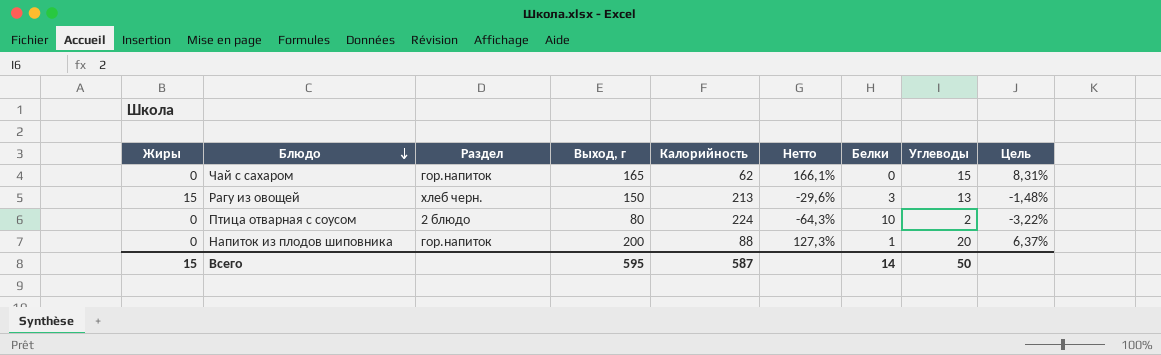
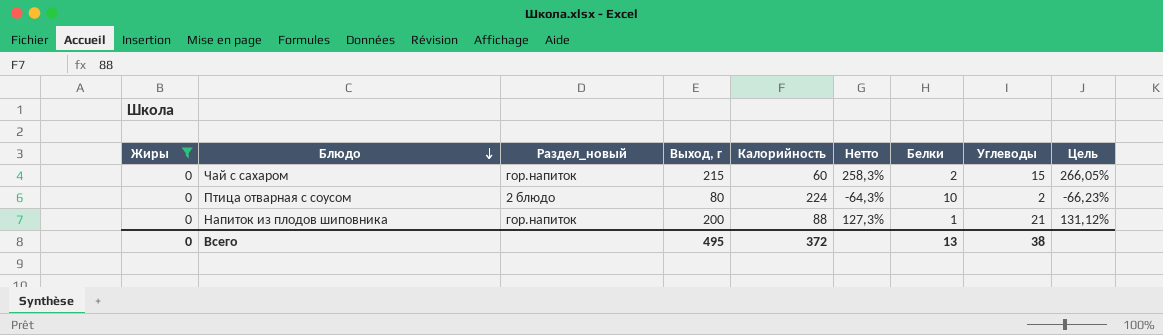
filter: none -> Жиры = 0
column name: Раздел -> Раздел_новый
column Цель | formula: [Нетто] * 0,05 -> [Нетто] * 1,03
Чай с сахаром | Выход, г: 165 -> 215
Чай с сахаром | Калорийность: 62 -> 60
Чай с сахаром | Нетто: 166,1% -> 258,3%
Чай с сахаром | Белки: 0 -> 2
Напиток из плодов шиповника | Углеводы: 20 -> 21
Всего | Жиры: 15 -> 0
Всего | Выход, г: 595 -> 495
Всего | Калорийность: 587 -> 372
Всего | Белки: 14 -> 13
Всего | Углеводы: 50 -> 38

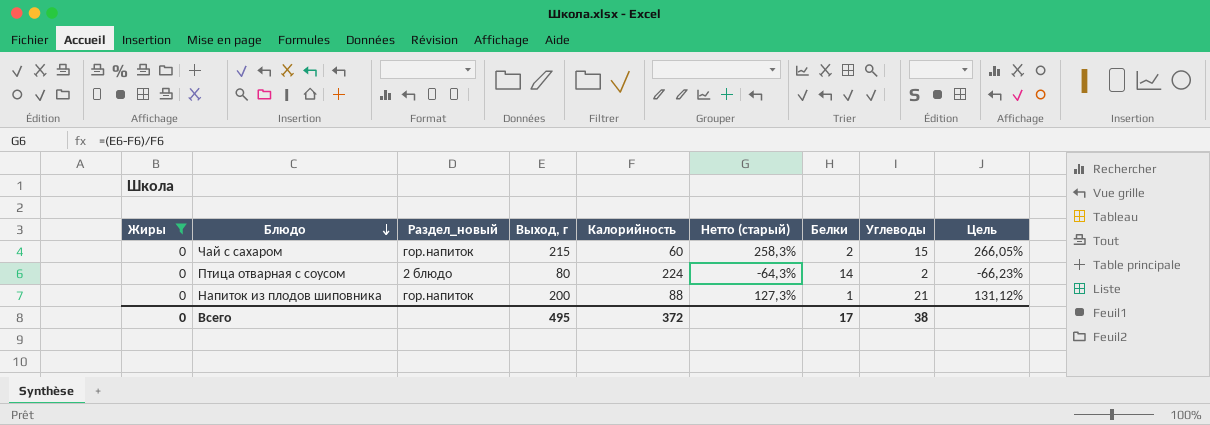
column name: Нетто -> Нетто (старый)
Птица отварная с соусом | Белки: 10 -> 14
Всего | Белки: 13 -> 17

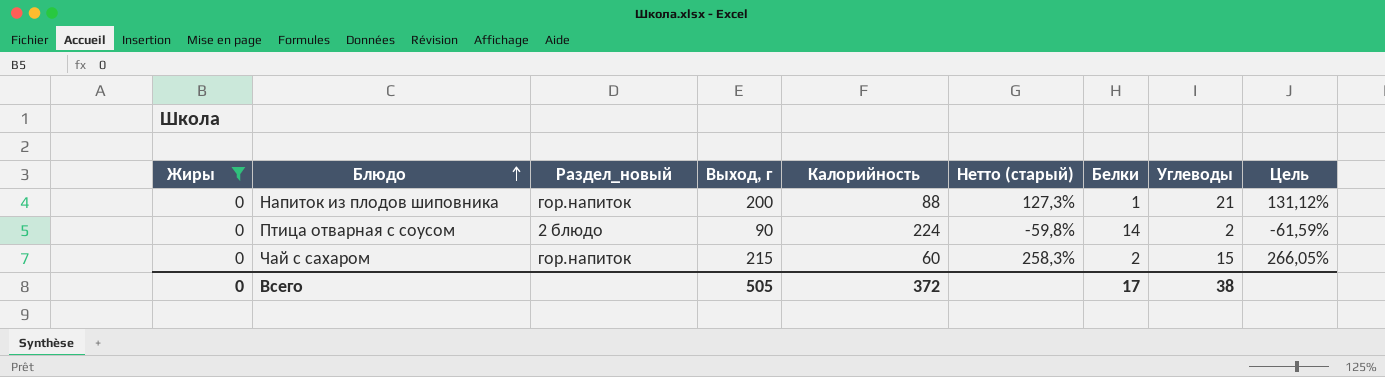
row order: Блюдо descending -> Блюдо ascending
Птица отварная с соусом | Выход, г: 80 -> 90
Птица отварная с соусом | Нетто (старый): -64,3% -> -59,8%
Птица отварная с соусом | Цель: -66,23% -> -61,59%
Всего | Выход, г: 495 -> 505

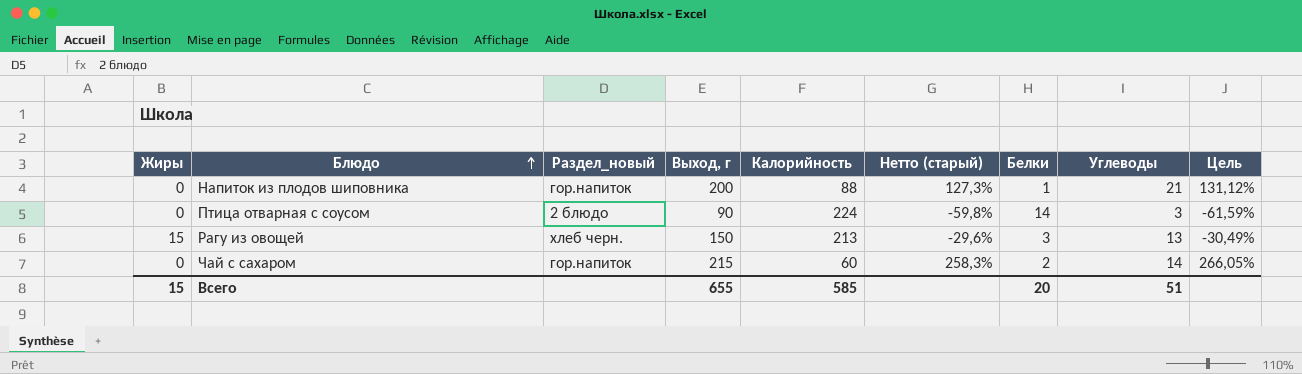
filter: Жиры = 0 -> none
Птица отварная с соусом | Углеводы: 2 -> 3
Чай с сахаром | Углеводы: 15 -> 14
Всего | Жиры: 0 -> 15
Всего | Выход, г: 505 -> 655
Всего | Калорийность: 372 -> 585
Всего | Белки: 17 -> 20
Всего | Углеводы: 38 -> 51

